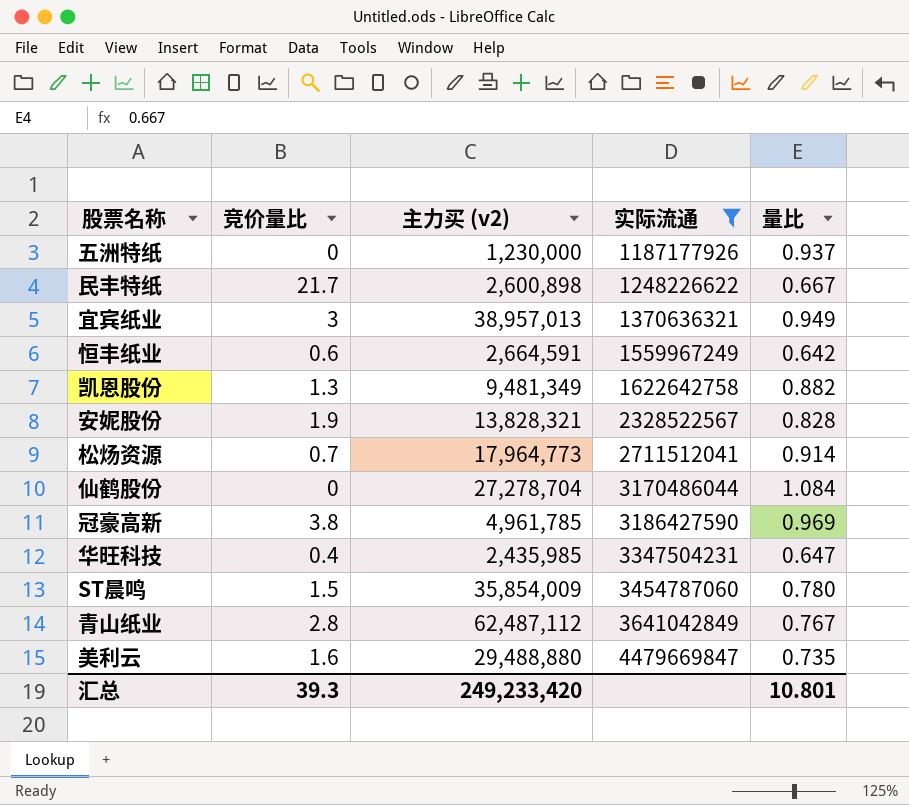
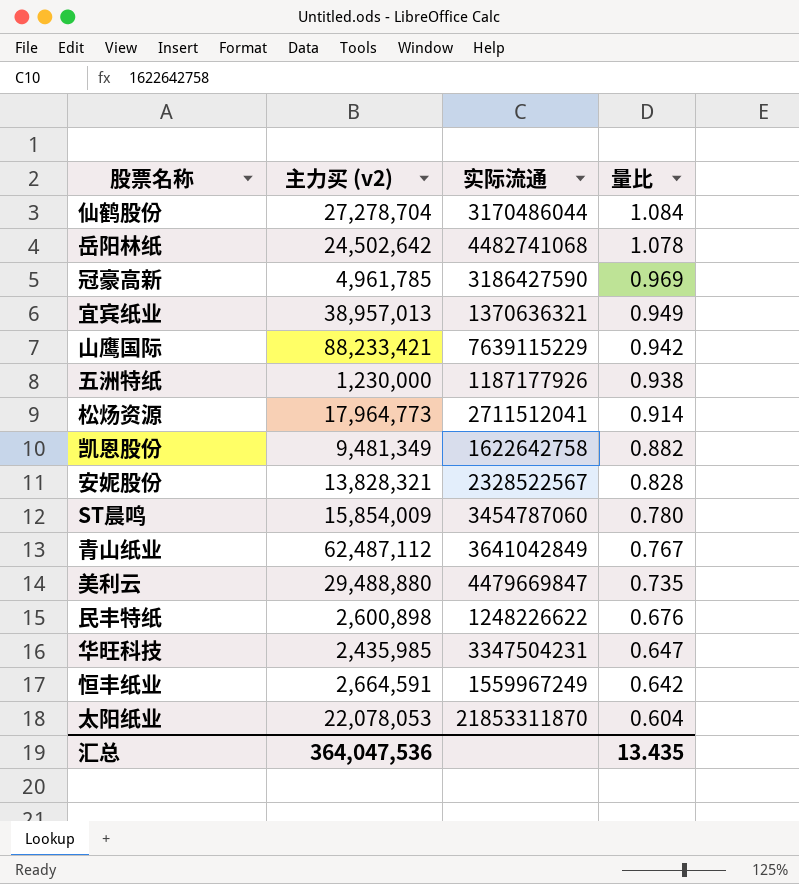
filter: 实际流通 <= 4479669847 -> none
row order: 实际流通 ascending -> 量比 descending
column 竞价量比 | position: 2 -> none
五洲特纸 | 量比: 0.937 -> 0.938
ST晨鸣 | 主力买 (v2): 35,854,009 -> 15,854,009
民丰特纸 | 量比: 0.667 -> 0.676
汇总 | 主力买 (v2): 249,233,420 -> 364,047,536
汇总 | 量比: 10.801 -> 13.435

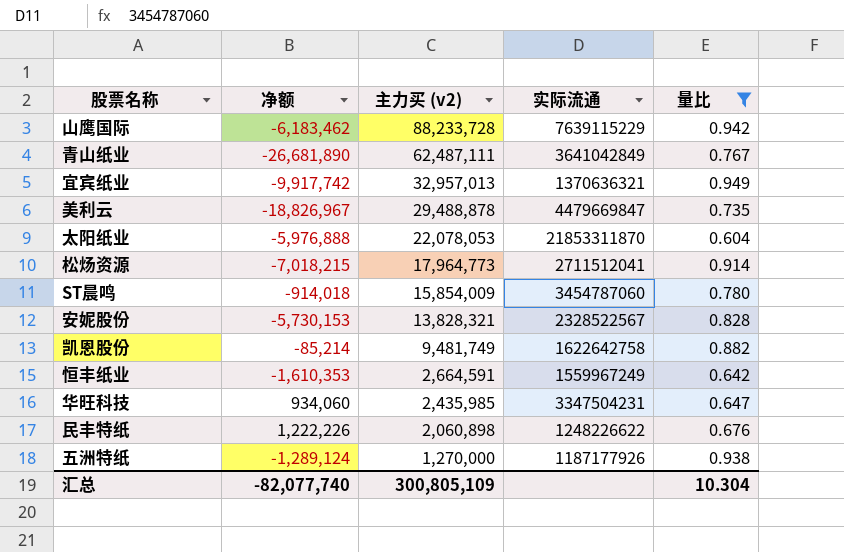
filter: none -> 量比 <= 0.949
row order: 量比 descending -> 主力买 (v2) descending
column 净额 | position: none -> 2
山鹰国际 | 主力买 (v2): 88,233,421 -> 88,233,728
青山纸业 | 主力买 (v2): 62,487,112 -> 62,487,111
宜宾纸业 | 主力买 (v2): 38,957,013 -> 32,957,013
美利云 | 主力买 (v2): 29,488,880 -> 29,488,878
凯恩股份 | 主力买 (v2): 9,481,349 -> 9,481,749
民丰特纸 | 主力买 (v2): 2,600,898 -> 2,060,898
五洲特纸 | 主力买 (v2): 1,230,000 -> 1,270,000
汇总 | 主力买 (v2): 364,047,536 -> 300,805,109
汇总 | 量比: 13.435 -> 10.304

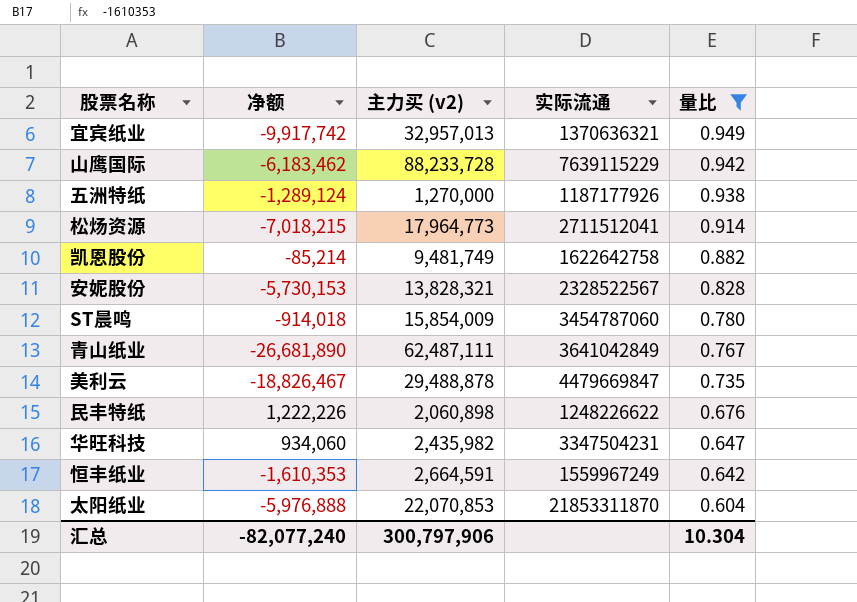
row order: 主力买 (v2) descending -> 量比 descending
美利云 | 净额: -18,826,967 -> -18,826,467
华旺科技 | 主力买 (v2): 2,435,985 -> 2,435,982
太阳纸业 | 主力买 (v2): 22,078,053 -> 22,070,853
汇总 | 净额: -82,077,740 -> -82,077,240
汇总 | 主力买 (v2): 300,805,109 -> 300,797,906

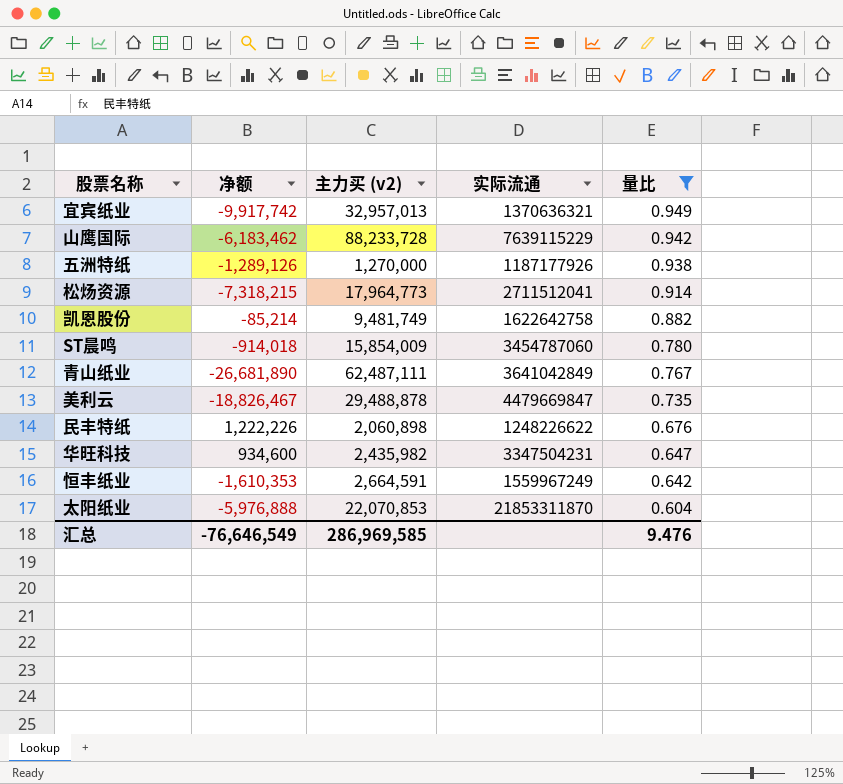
row 安妮股份: -5,730,153 | 13,828,321 | 2328522567 | 0.828 -> none
五洲特纸 | 净额: -1,289,124 -> -1,289,126
松炀资源 | 净额: -7,018,215 -> -7,318,215
华旺科技 | 净额: 934,060 -> 934,600
汇总 | 净额: -82,077,240 -> -76,646,549
汇总 | 主力买 (v2): 300,797,906 -> 286,969,585
汇总 | 量比: 10.304 -> 9.476

